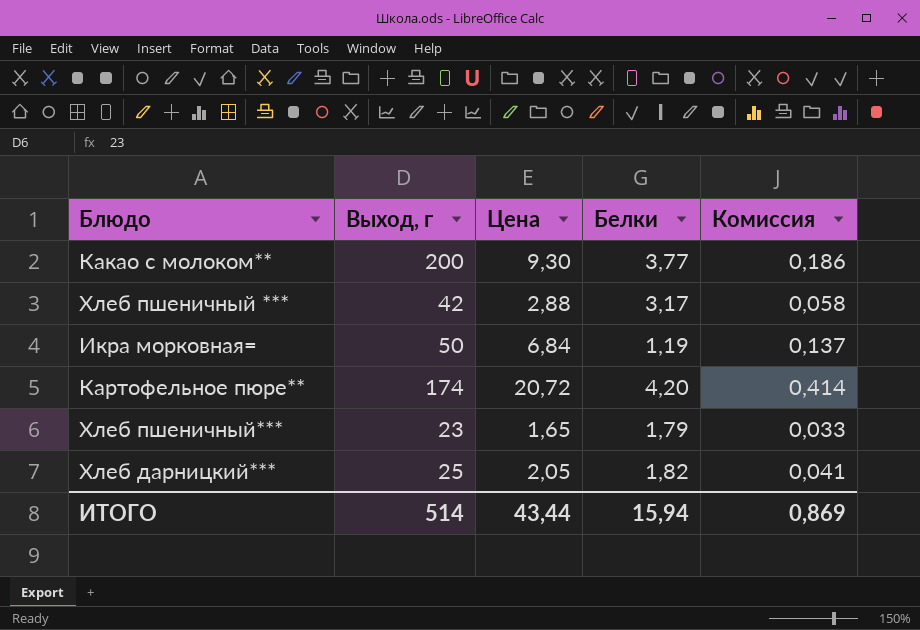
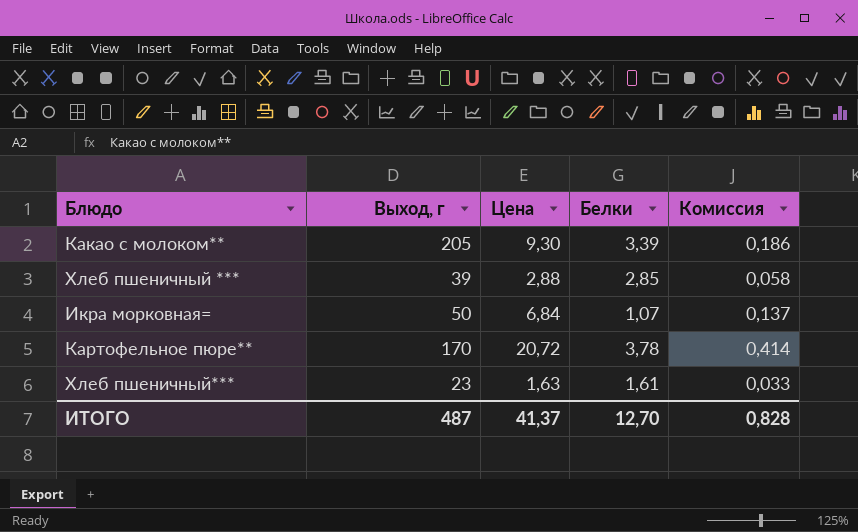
row Хлеб дарницкий***: 25 | 2,05 | 1,82 | 0,041 -> none
Какао с молоком** | Выход, г: 200 -> 205
Какао с молоком** | Белки: 3,77 -> 3,39
Хлеб пшеничный *** | Выход, г: 42 -> 39
Хлеб пшеничный *** | Белки: 3,17 -> 2,85
Икра морковная= | Белки: 1,19 -> 1,07
Картофельное пюре** | Выход, г: 174 -> 170
Картофельное пюре** | Белки: 4,20 -> 3,78
Хлеб пшеничный*** | Цена: 1,65 -> 1,63
Хлеб пшеничный*** | Белки: 1,79 -> 1,61
ИТОГО | Выход, г: 514 -> 487
ИТОГО | Цена: 43,44 -> 41,37
ИТОГО | Белки: 15,94 -> 12,70
ИТОГО | Комиссия: 0,869 -> 0,828

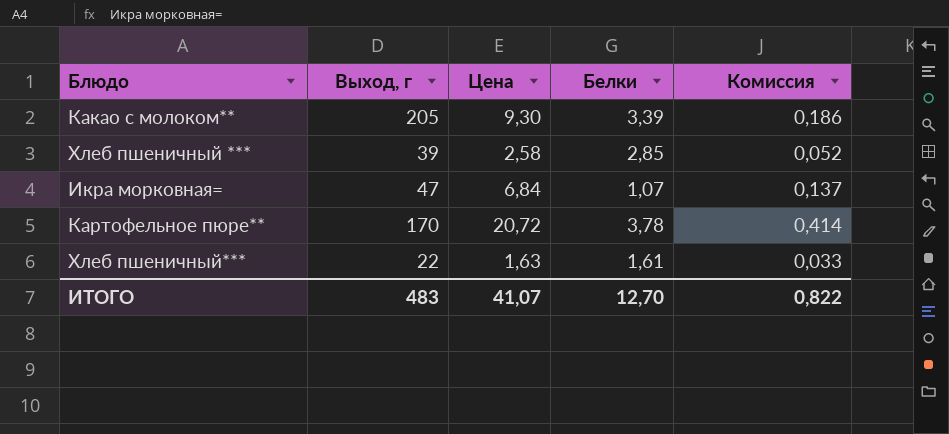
Хлеб пшеничный *** | Цена: 2,88 -> 2,58
Хлеб пшеничный *** | Комиссия: 0,058 -> 0,052
Икра морковная= | Выход, г: 50 -> 47
Хлеб пшеничный*** | Выход, г: 23 -> 22
ИТОГО | Выход, г: 487 -> 483
ИТОГО | Цена: 41,37 -> 41,07
ИТОГО | Комиссия: 0,828 -> 0,822

